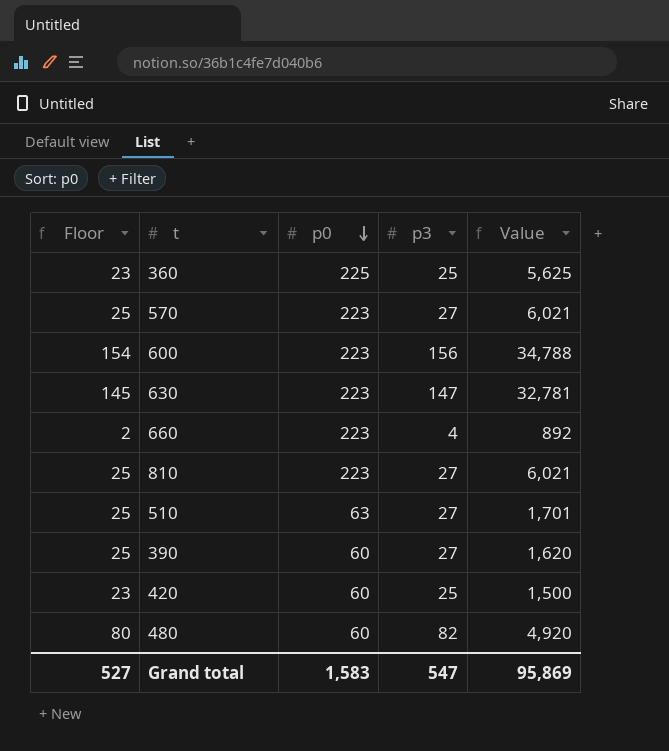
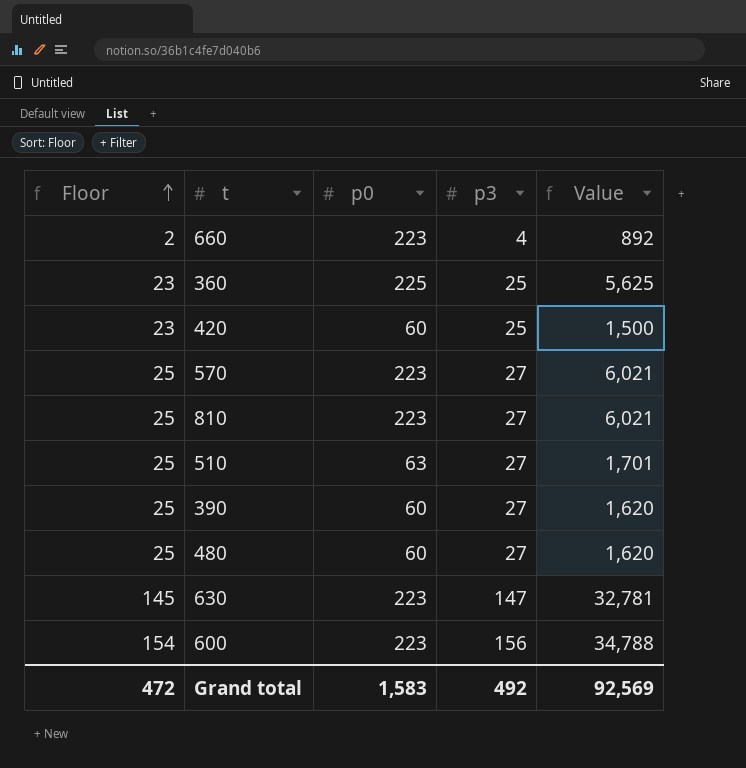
row order: p0 descending -> Floor ascending
480 | Floor: 80 -> 25
480 | p3: 82 -> 27
480 | Value: 4,920 -> 1,620
Grand total | Floor: 527 -> 472
Grand total | p3: 547 -> 492
Grand total | Value: 95,869 -> 92,569

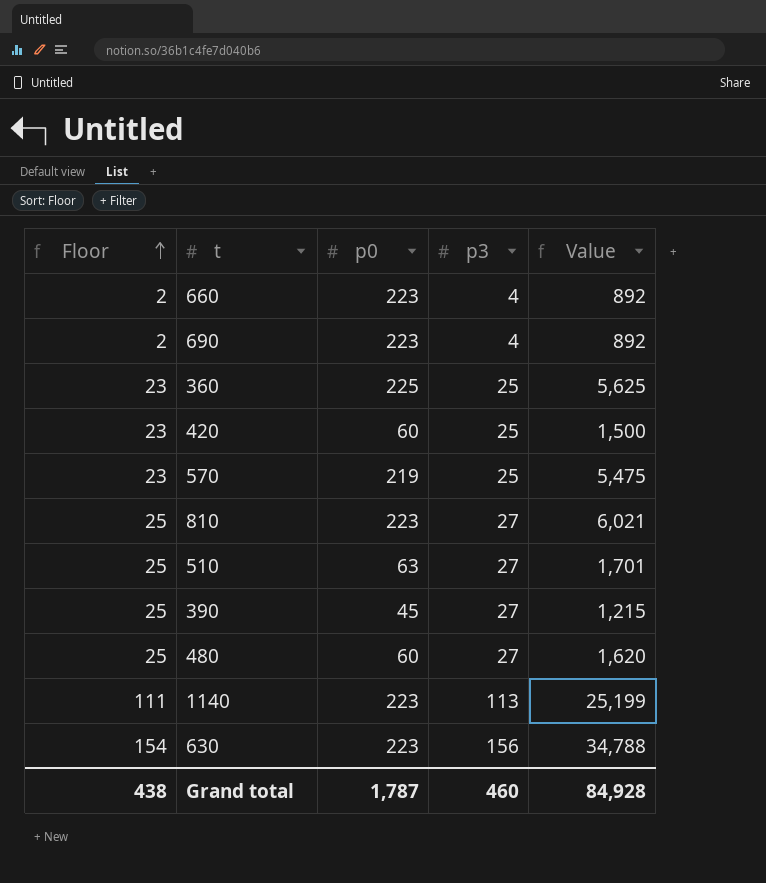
row 600: 154 | 223 | 156 | 34,788 -> none
row 690: none -> 2 | 223 | 4 | 892
570 | Floor: 25 -> 23
570 | p0: 223 -> 219
570 | p3: 27 -> 25
570 | Value: 6,021 -> 5,475
390 | p0: 60 -> 45
390 | Value: 1,620 -> 1,215
row 1140: none -> 111 | 223 | 113 | 25,199
630 | Floor: 145 -> 154
630 | p3: 147 -> 156
630 | Value: 32,781 -> 34,788
Grand total | Floor: 472 -> 438
Grand total | p0: 1,583 -> 1,787
Grand total | p3: 492 -> 460
Grand total | Value: 92,569 -> 84,928

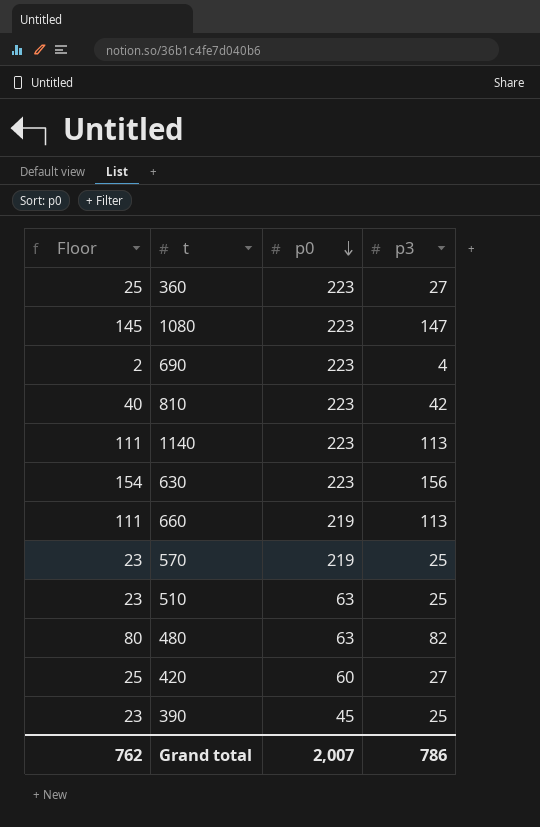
row order: Floor ascending -> p0 descending
column Value | formula: [p0] * [p3] -> none
360 | Floor: 23 -> 25
360 | p0: 225 -> 223
360 | p3: 25 -> 27
row 1080: none -> 145 | 223 | 147
810 | Floor: 25 -> 40
810 | p3: 27 -> 42
660 | Floor: 2 -> 111
660 | p0: 223 -> 219
660 | p3: 4 -> 113
510 | Floor: 25 -> 23
510 | p3: 27 -> 25
480 | Floor: 25 -> 80
480 | p0: 60 -> 63
480 | p3: 27 -> 82
420 | Floor: 23 -> 25
420 | p3: 25 -> 27
390 | Floor: 25 -> 23
390 | p3: 27 -> 25
Grand total | Floor: 438 -> 762
Grand total | p0: 1,787 -> 2,007
Grand total | p3: 460 -> 786

